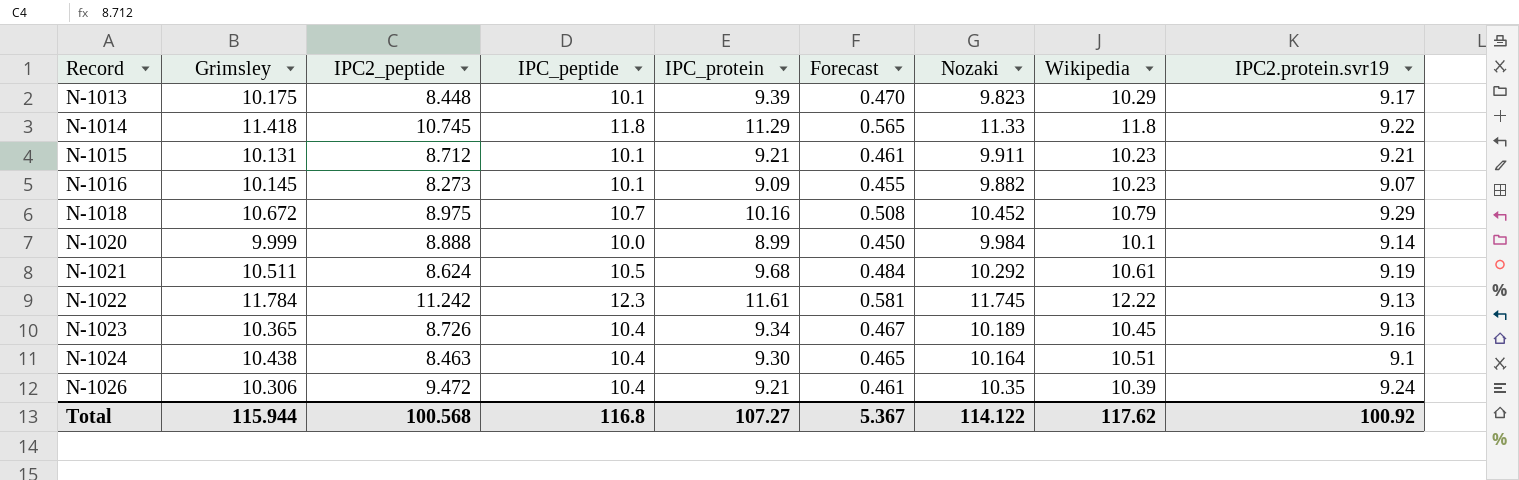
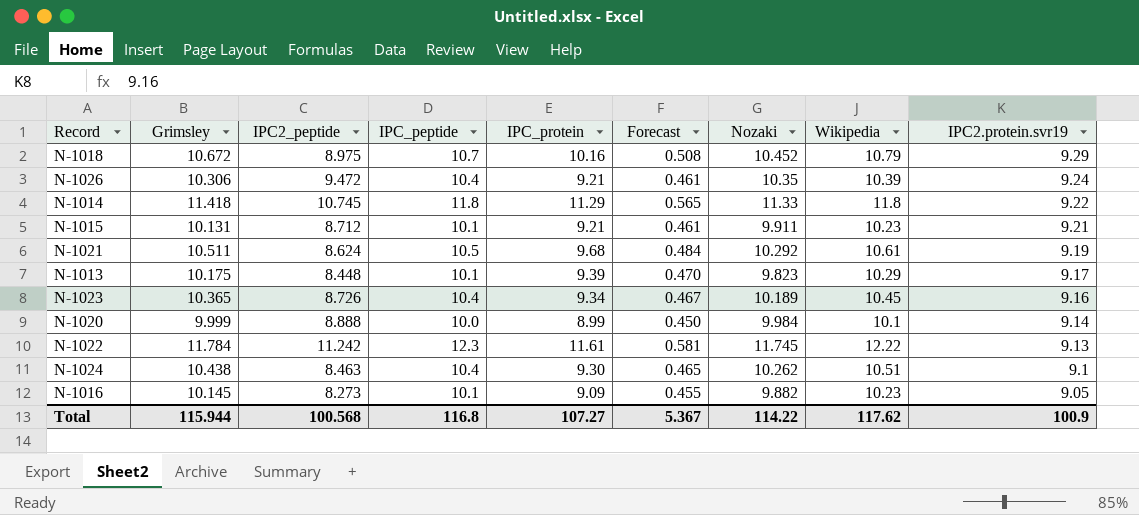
row order: Record ascending -> IPC2.protein.svr19 descending
N-1024 | Nozaki: 10.164 -> 10.262
N-1016 | IPC2.protein.svr19: 9.07 -> 9.05
Total | Nozaki: 114.122 -> 114.22
Total | IPC2.protein.svr19: 100.92 -> 100.9

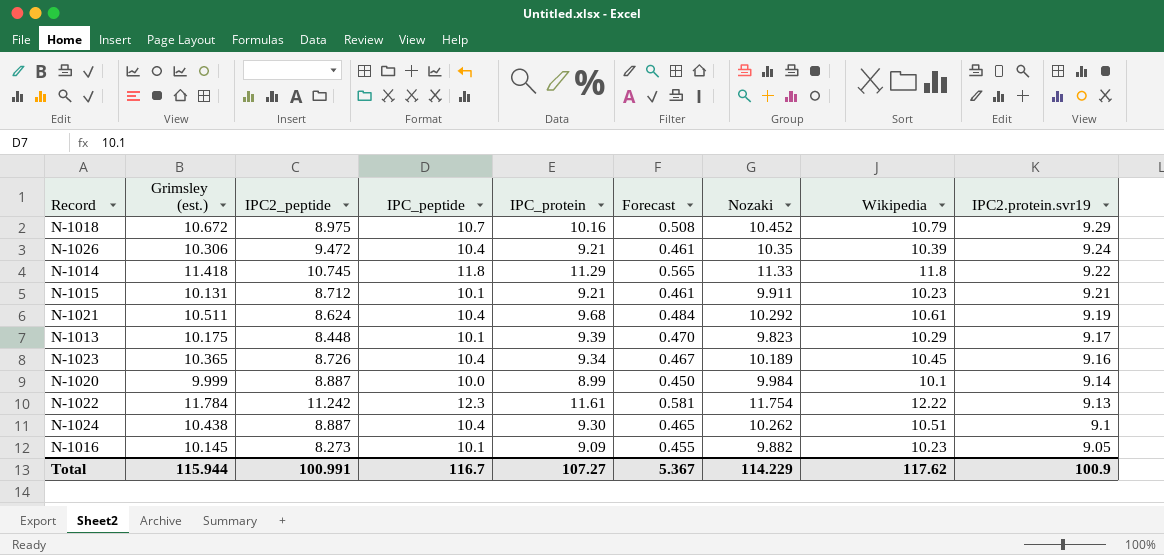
column name: Grimsley -> Grimsley (est.)
N-1021 | IPC_peptide: 10.5 -> 10.4
N-1020 | IPC2_peptide: 8.888 -> 8.887
N-1022 | Nozaki: 11.745 -> 11.754
N-1024 | IPC2_peptide: 8.463 -> 8.887
Total | IPC2_peptide: 100.568 -> 100.991
Total | IPC_peptide: 116.8 -> 116.7
Total | Nozaki: 114.22 -> 114.229

